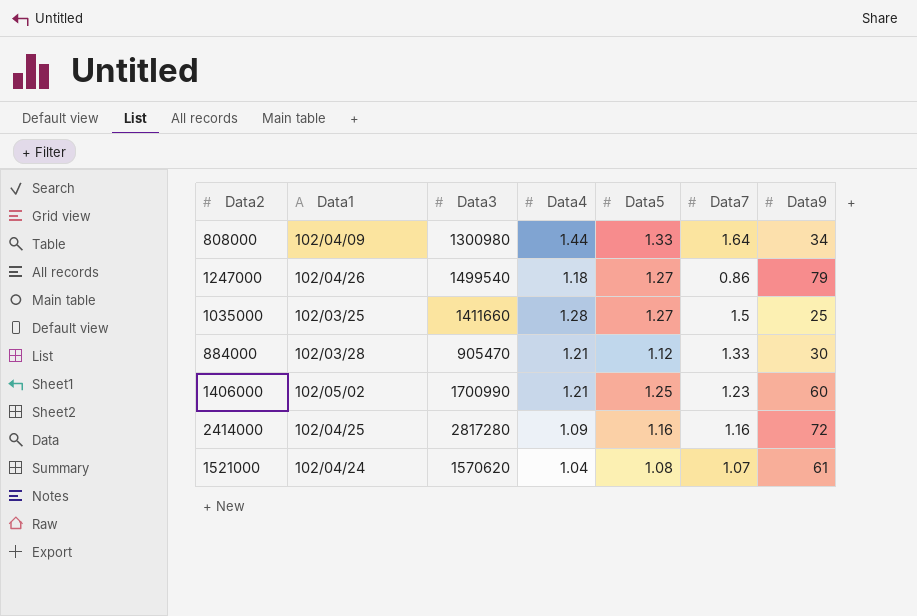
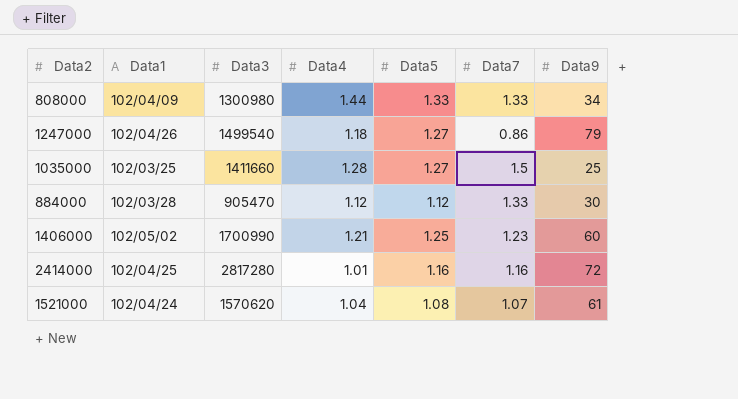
808000 | Data7: 1.64 -> 1.33
884000 | Data4: 1.21 -> 1.12
2414000 | Data4: 1.09 -> 1.01

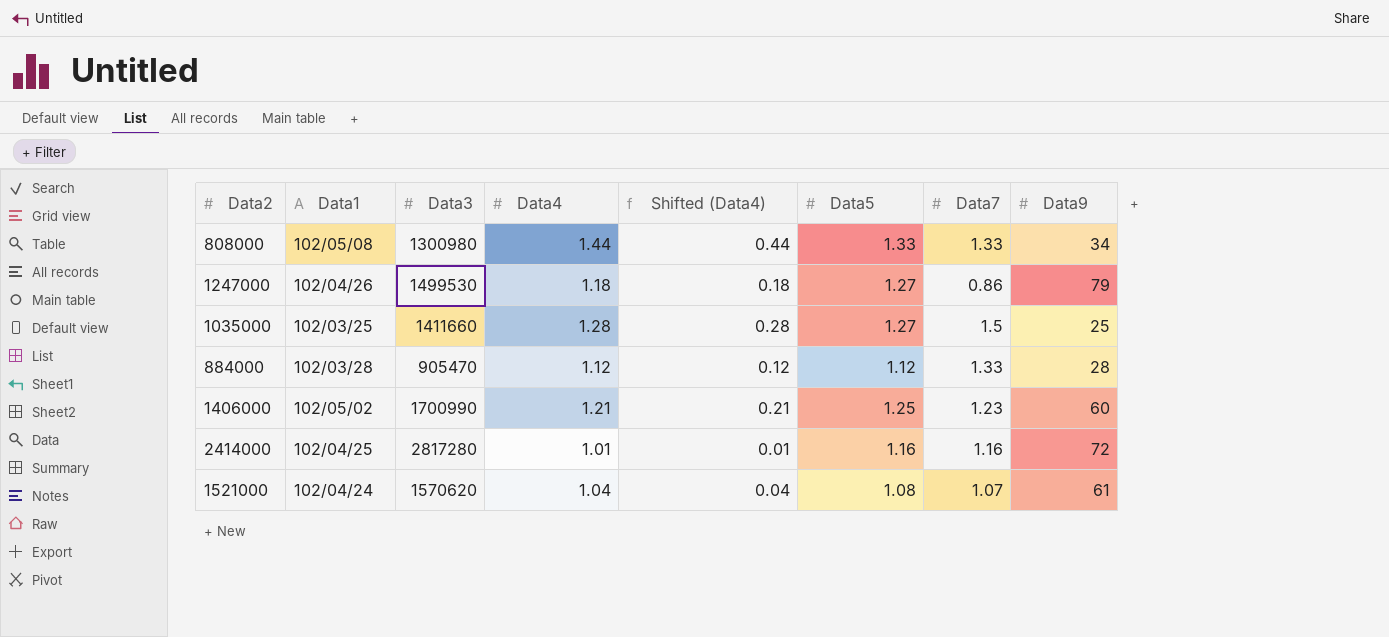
column Shifted (Data4) | formula: none -> [Data4] - 1
808000 | Data1: 102/04/09 -> 102/05/08
1247000 | Data3: 1499540 -> 1499530
884000 | Data9: 30 -> 28

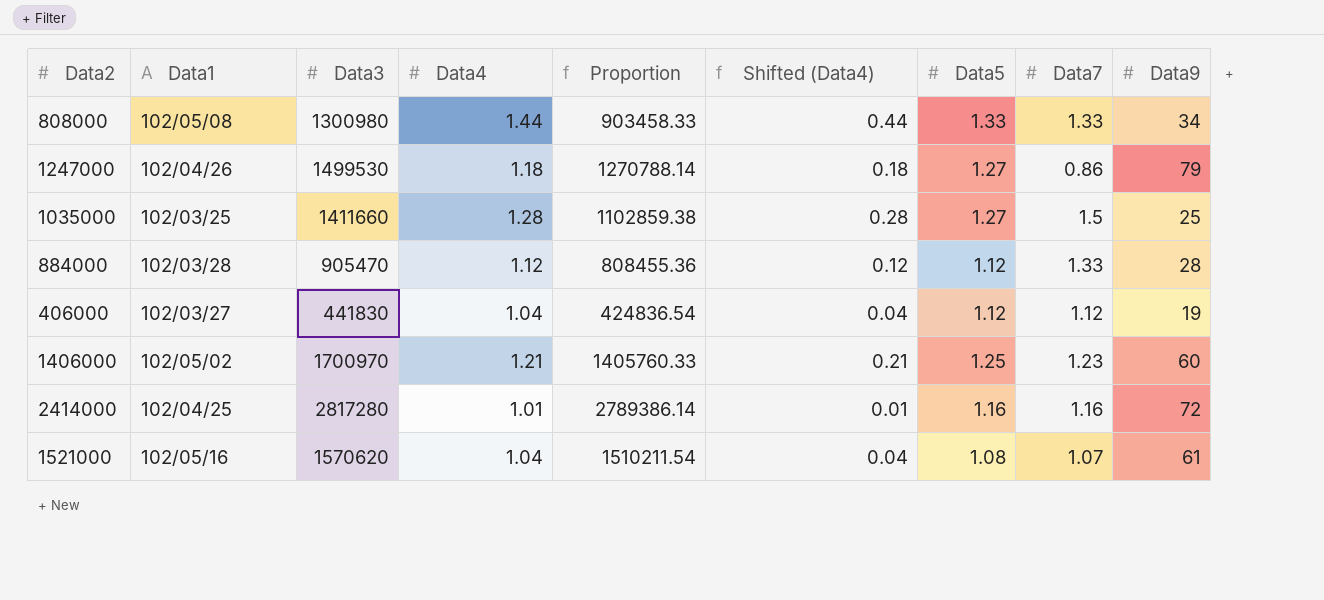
column Proportion | formula: none -> [Data3] / [Data4]
row 406000: none -> 102/03/27 | 441830 | 1.04 | 424836.54 | 0.04 | 1.12 | 1.12 | 19
1406000 | Data3: 1700990 -> 1700970
1521000 | Data1: 102/04/24 -> 102/05/16

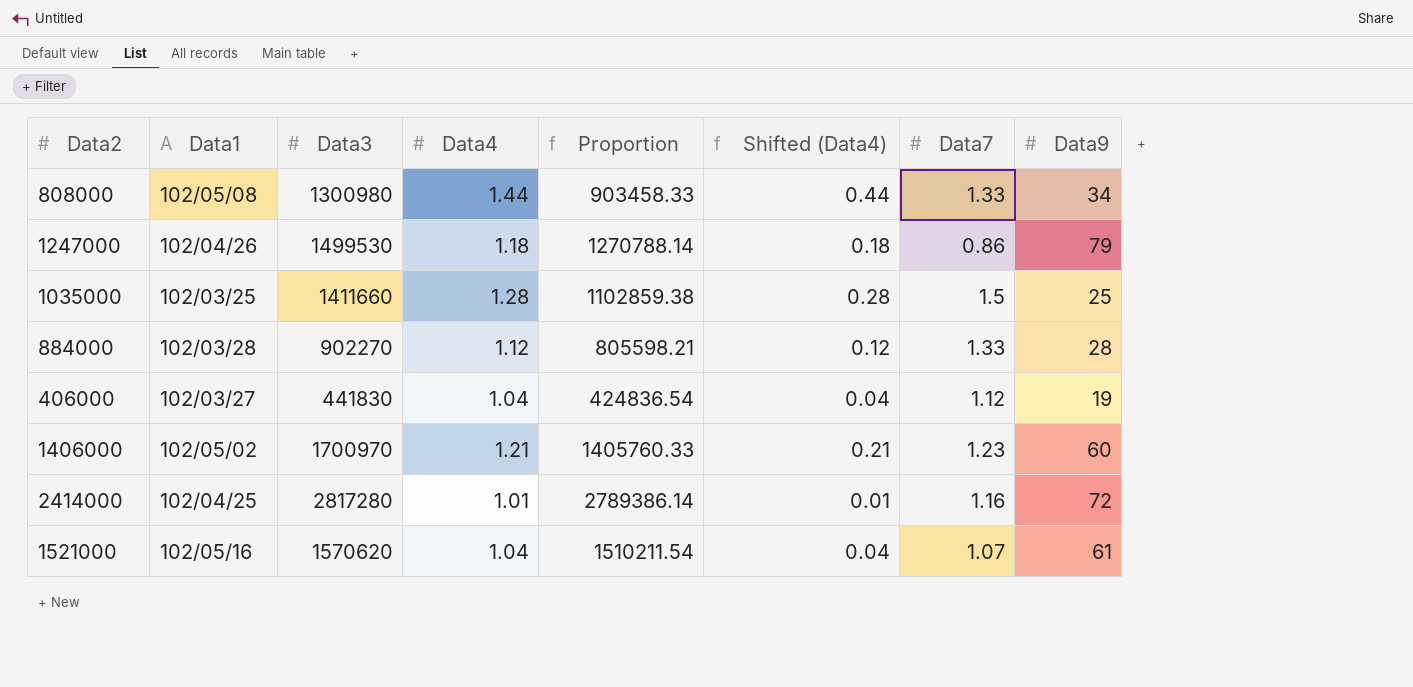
column Data5 | position: 7 -> none
884000 | Data3: 905470 -> 902270
884000 | Proportion: 808455.36 -> 805598.21

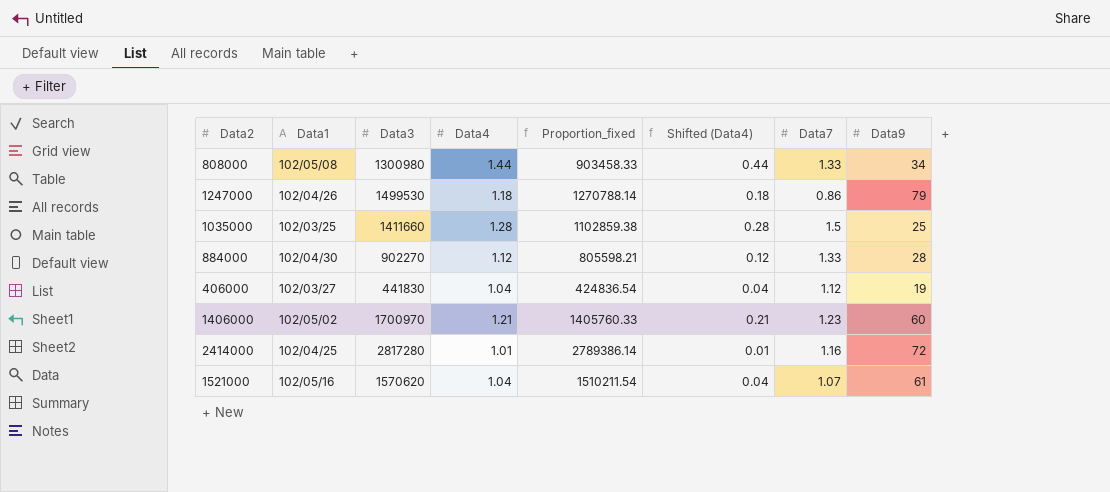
column name: Proportion -> Proportion_fixed
884000 | Data1: 102/03/28 -> 102/04/30

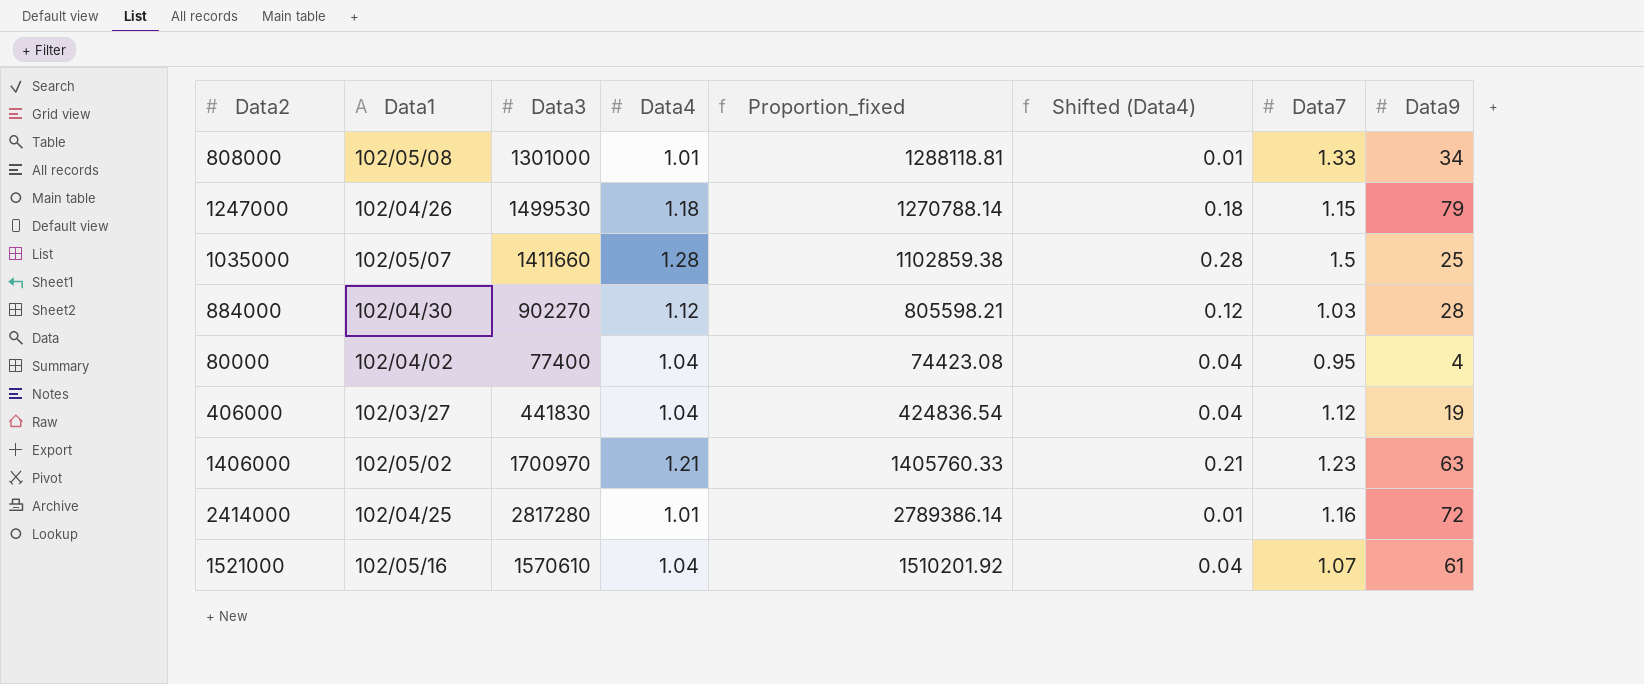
808000 | Data3: 1300980 -> 1301000
808000 | Data4: 1.44 -> 1.01
808000 | Proportion_fixed: 903458.33 -> 1288118.81
808000 | Shifted (Data4): 0.44 -> 0.01
1247000 | Data7: 0.86 -> 1.15
1035000 | Data1: 102/03/25 -> 102/05/07
884000 | Data7: 1.33 -> 1.03
row 80000: none -> 102/04/02 | 77400 | 1.04 | 74423.08 | 0.04 | 0.95 | 4
1406000 | Data9: 60 -> 63
1521000 | Data3: 1570620 -> 1570610
1521000 | Proportion_fixed: 1510211.54 -> 1510201.92

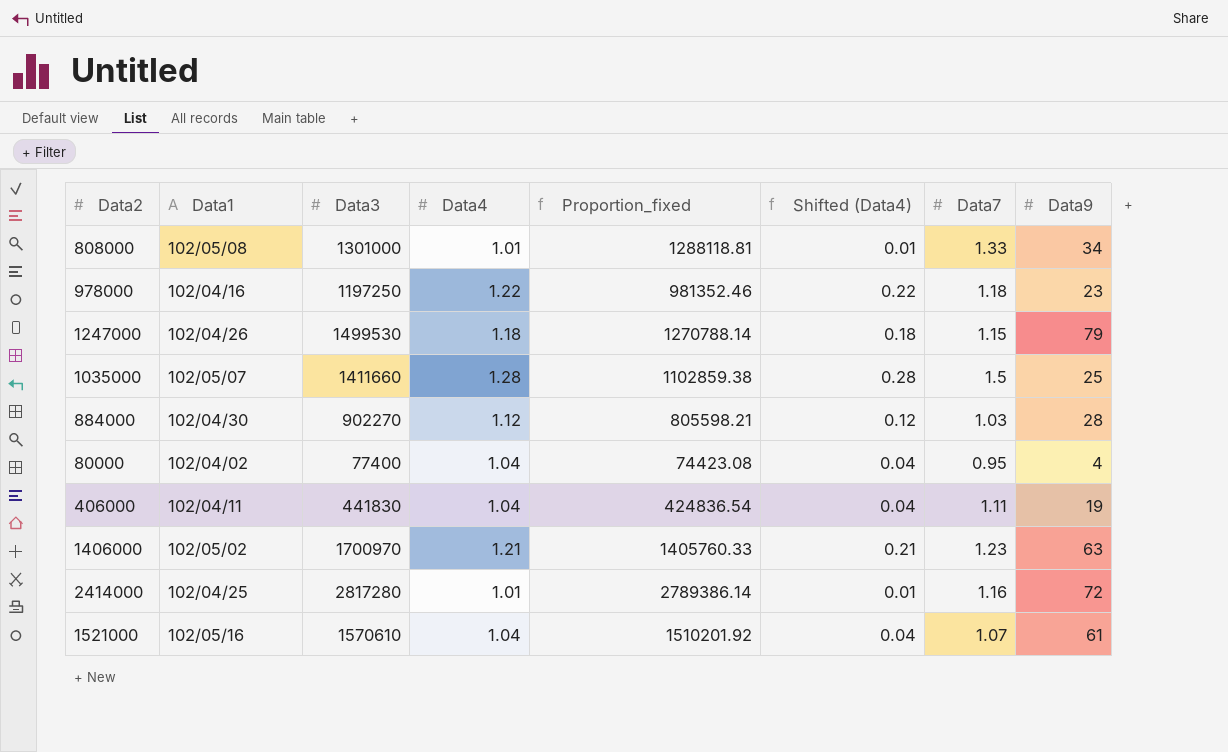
row 978000: none -> 102/04/16 | 1197250 | 1.22 | 981352.46 | 0.22 | 1.18 | 23
406000 | Data1: 102/03/27 -> 102/04/11
406000 | Data7: 1.12 -> 1.11

